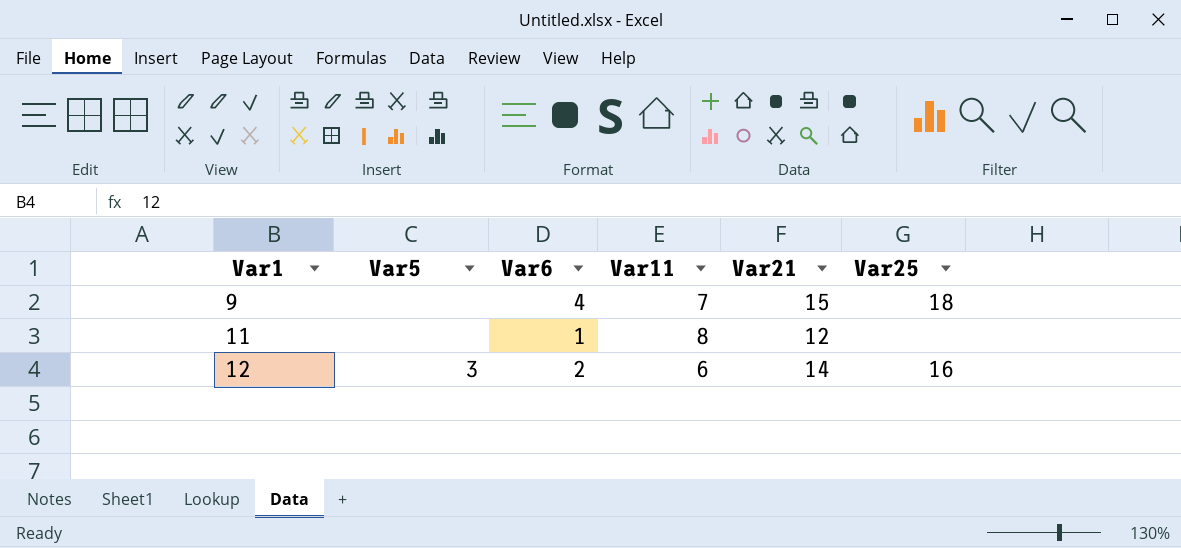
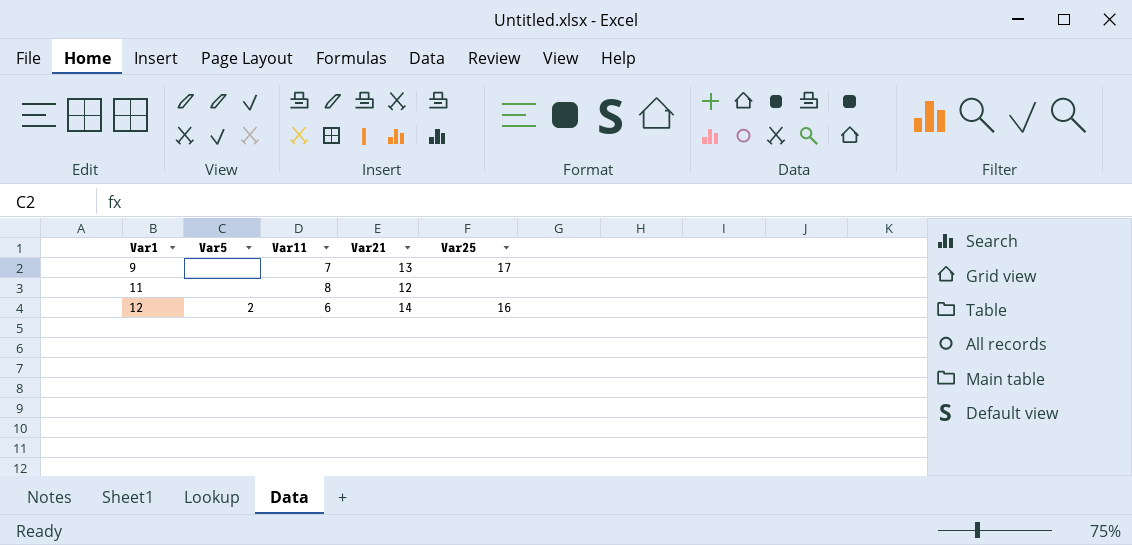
column Var6 | position: 3 -> none
9 | Var21: 15 -> 13
9 | Var25: 18 -> 17
12 | Var5: 3 -> 2

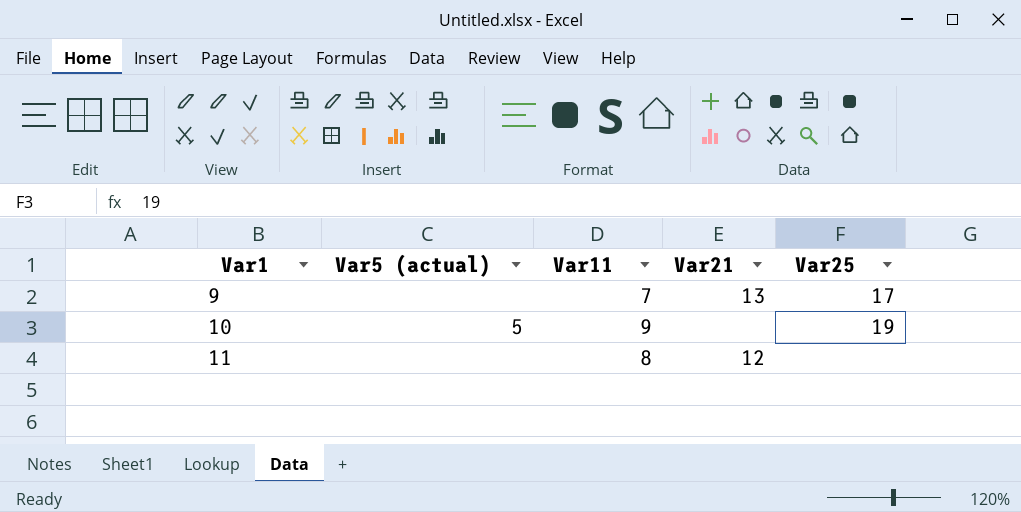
column name: Var5 -> Var5 (actual)
row 12: 2 | 6 | 14 | 16 -> none
row 10: none -> 5 | 9 | none | 19

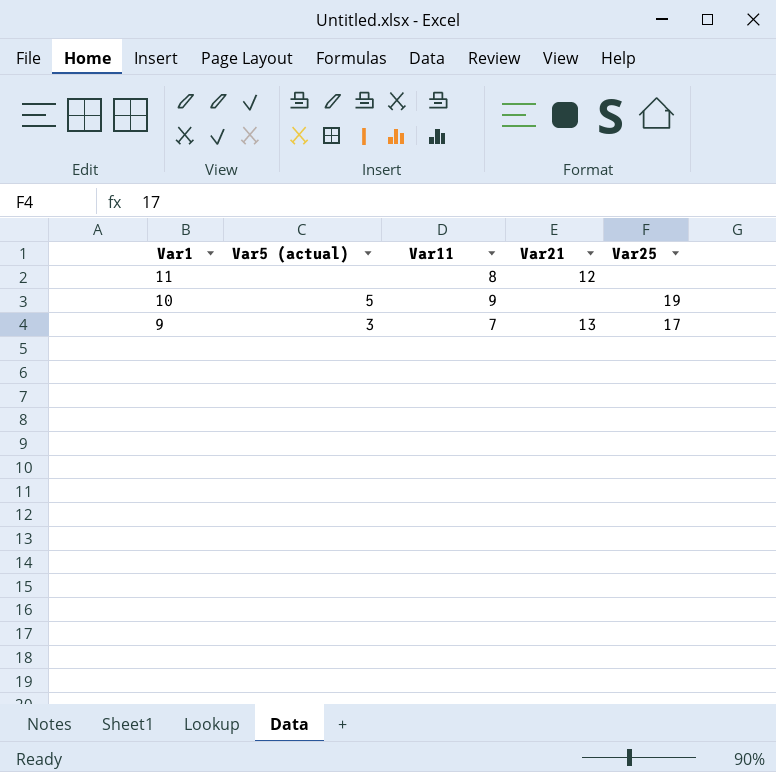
row order: Var1 ascending -> Var1 descending
9 | Var5 (actual): none -> 3

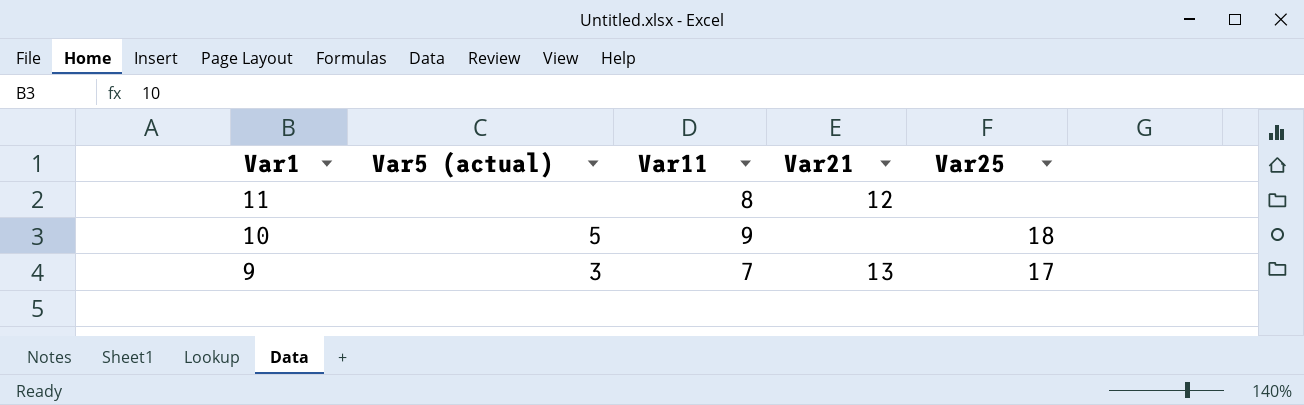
10 | Var25: 19 -> 18

